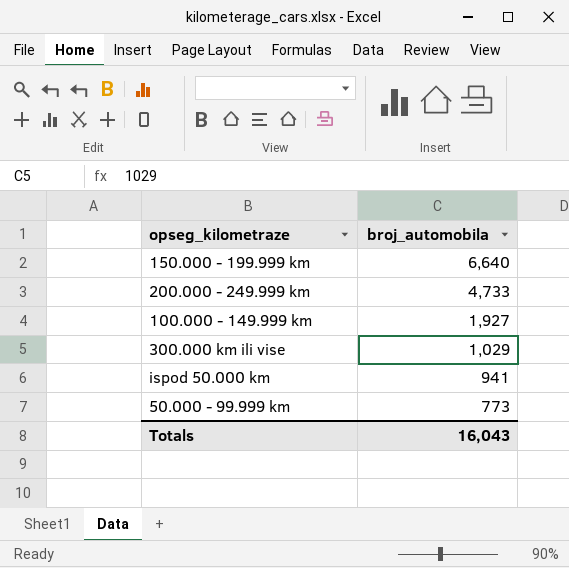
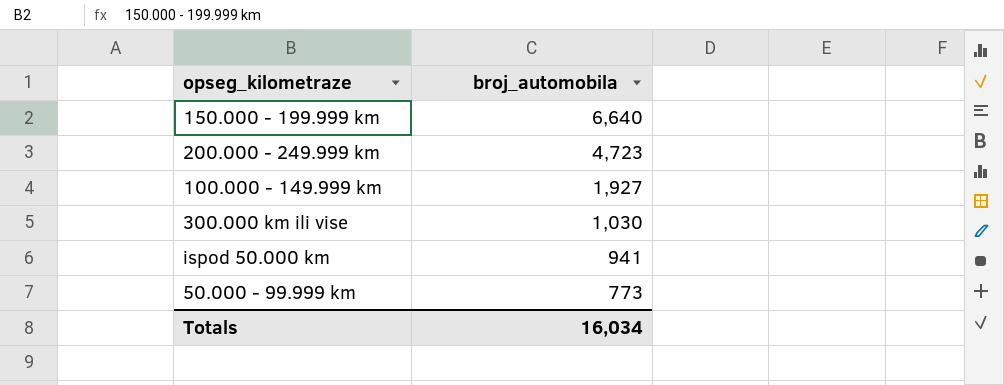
200.000 - 249.999 km | broj_automobila: 4,733 -> 4,723
300.000 km ili vise | broj_automobila: 1,029 -> 1,030
Totals | broj_automobila: 16,043 -> 16,034

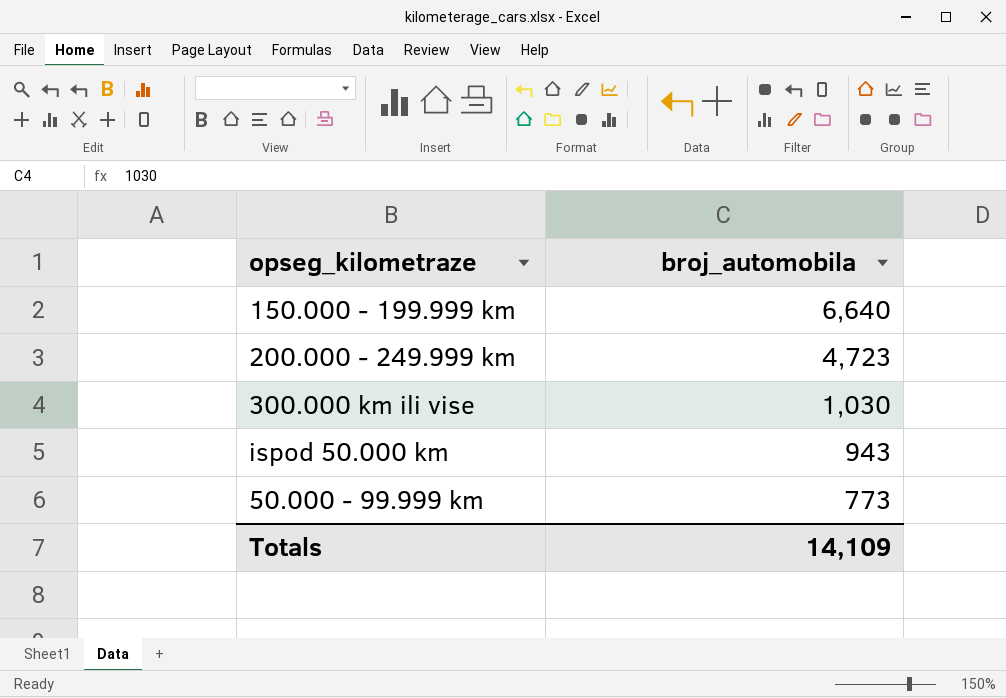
row 100.000 - 149.999 km: 1,927 -> none
ispod 50.000 km | broj_automobila: 941 -> 943
Totals | broj_automobila: 16,034 -> 14,109

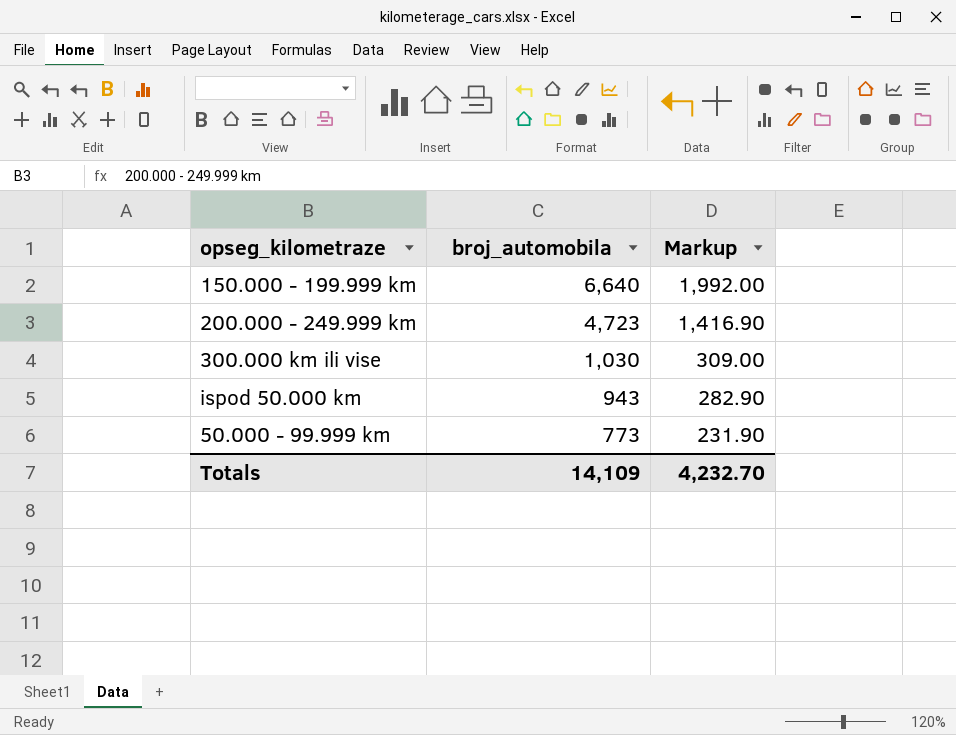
column Markup | formula: none -> [broj_automobila] * 0.3

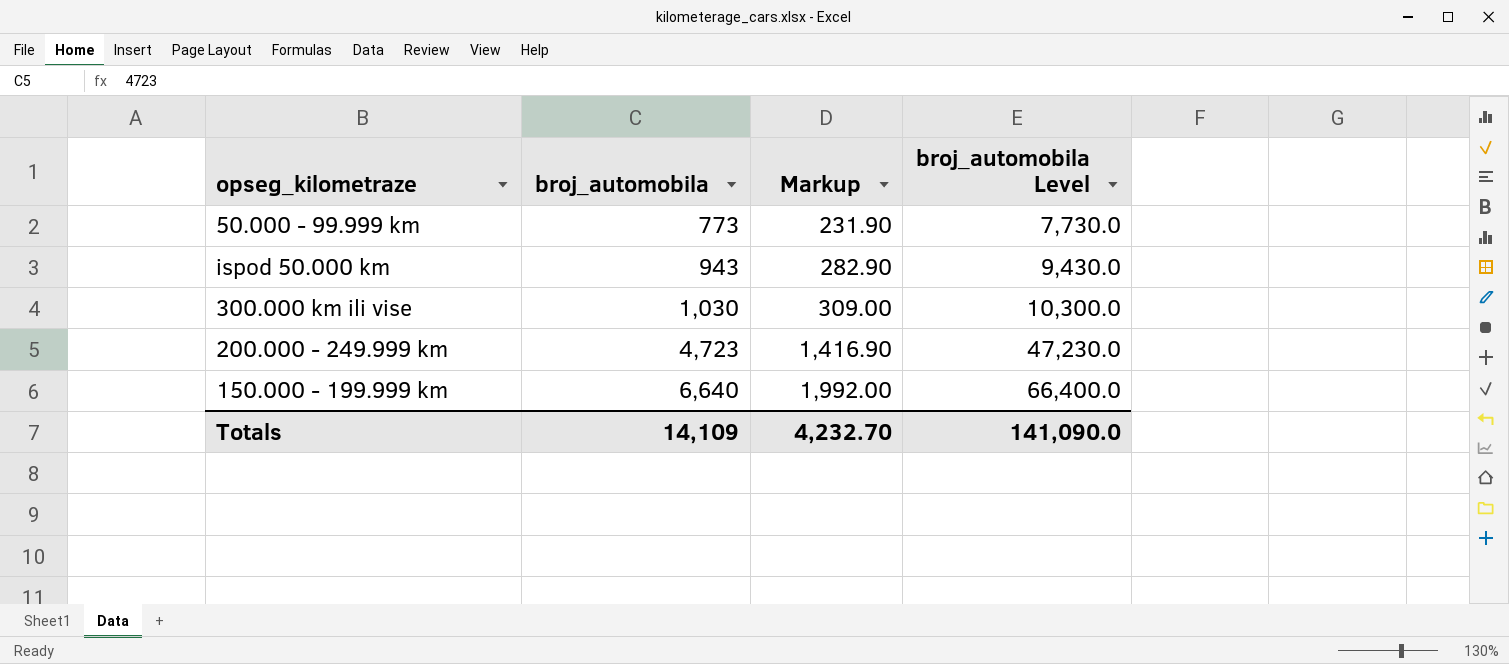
row order: broj_automobila descending -> broj_automobila ascending
column broj_automobila Level | formula: none -> [broj_automobila] * 10

